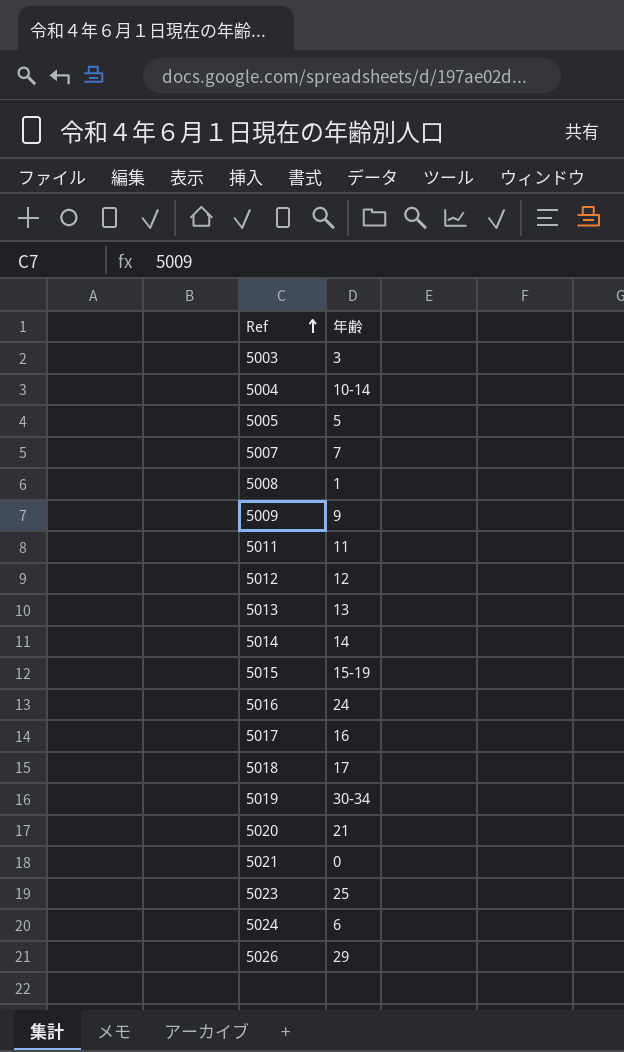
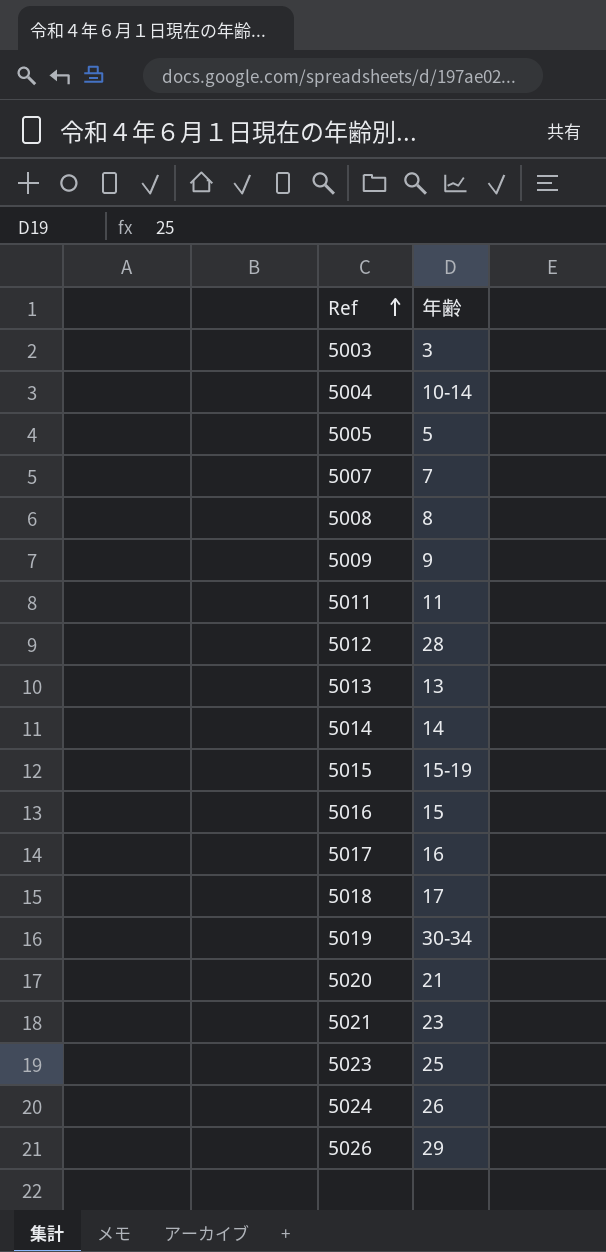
5008 | 年齢: 1 -> 8
5012 | 年齢: 12 -> 28
5016 | 年齢: 24 -> 15
5021 | 年齢: 0 -> 23
5024 | 年齢: 6 -> 26

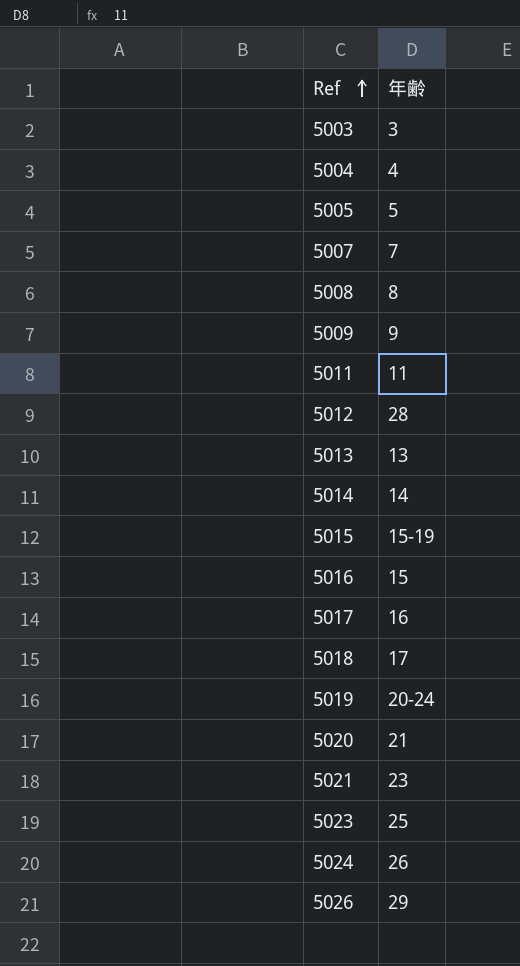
5004 | 年齢: 10-14 -> 4
5019 | 年齢: 30-34 -> 20-24

